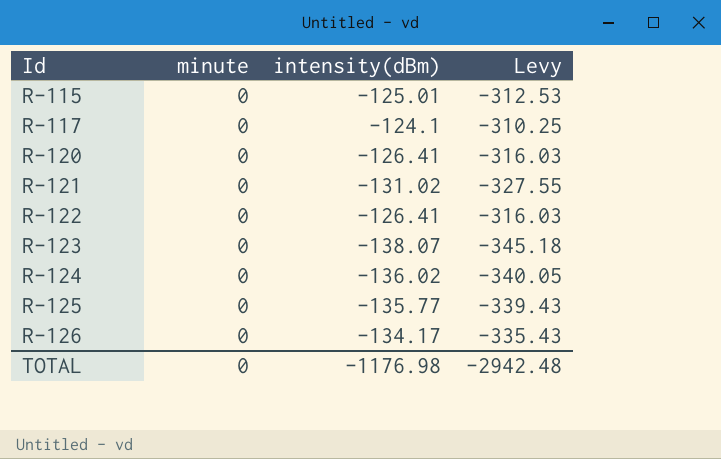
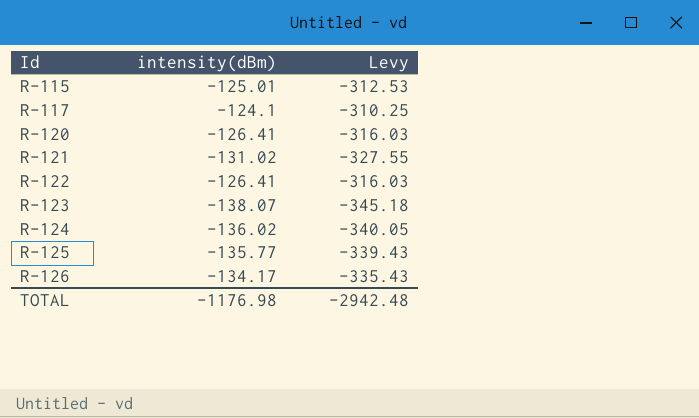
column minute | position: 2 -> none

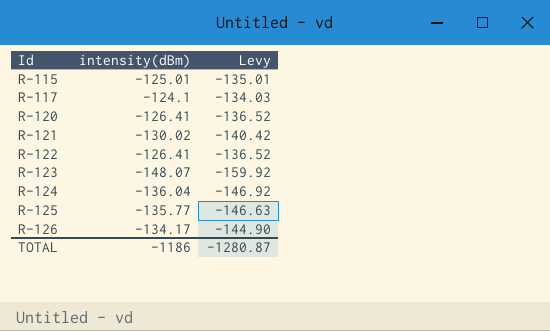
column Levy | formula: [intensity(dBm)] * 2.5 -> [intensity(dBm)] * 1.08
R-121 | intensity(dBm): -131.02 -> -130.02
R-123 | intensity(dBm): -138.07 -> -148.07
R-124 | intensity(dBm): -136.02 -> -136.04
TOTAL | intensity(dBm): -1176.98 -> -1186
TOTAL | Levy: -2942.48 -> -1280.87

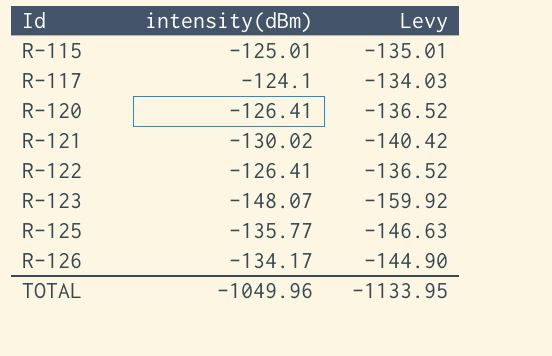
row R-124: -136.04 | -146.92 -> none
TOTAL | intensity(dBm): -1186 -> -1049.96
TOTAL | Levy: -1280.87 -> -1133.95

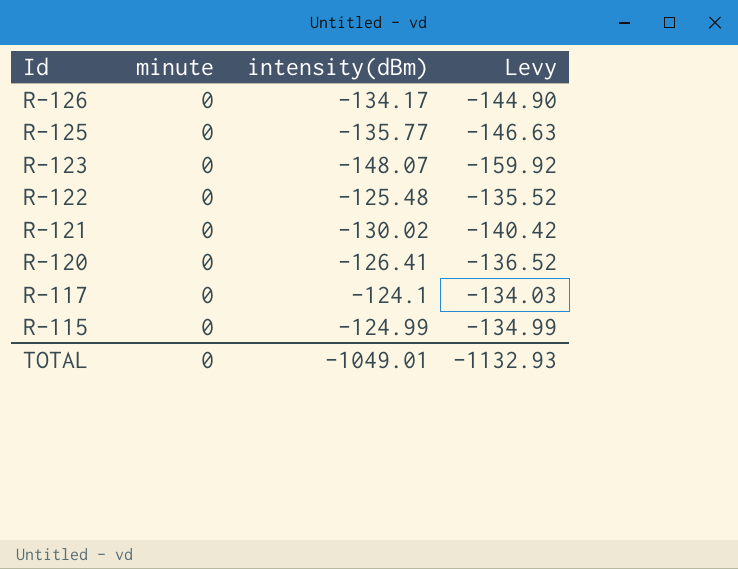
row order: Id ascending -> Id descending
column minute | position: none -> 2
R-122 | intensity(dBm): -126.41 -> -125.48
R-122 | Levy: -136.52 -> -135.52
R-115 | intensity(dBm): -125.01 -> -124.99
R-115 | Levy: -135.01 -> -134.99
TOTAL | intensity(dBm): -1049.96 -> -1049.01
TOTAL | Levy: -1133.95 -> -1132.93

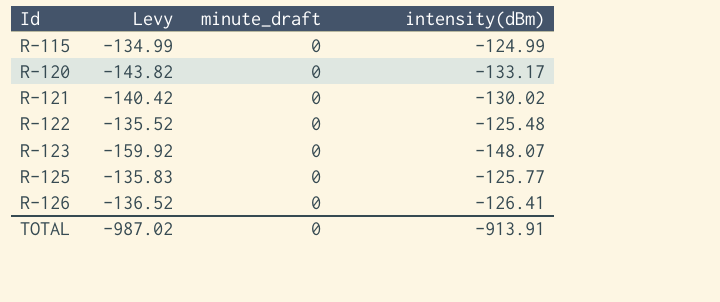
row order: Id descending -> Id ascending
column Levy | position: 4 -> 2
column name: minute -> minute_draft
row R-117: 0 | -124.1 | -134.03 -> none
R-120 | Levy: -136.52 -> -143.82
R-120 | intensity(dBm): -126.41 -> -133.17
R-125 | Levy: -146.63 -> -135.83
R-125 | intensity(dBm): -135.77 -> -125.77
R-126 | Levy: -144.90 -> -136.52
R-126 | intensity(dBm): -134.17 -> -126.41
TOTAL | Levy: -1132.93 -> -987.02
TOTAL | intensity(dBm): -1049.01 -> -913.91

